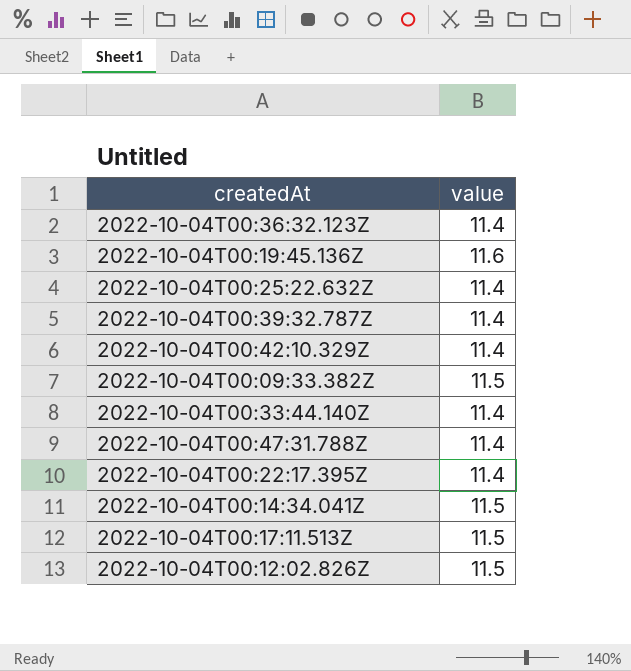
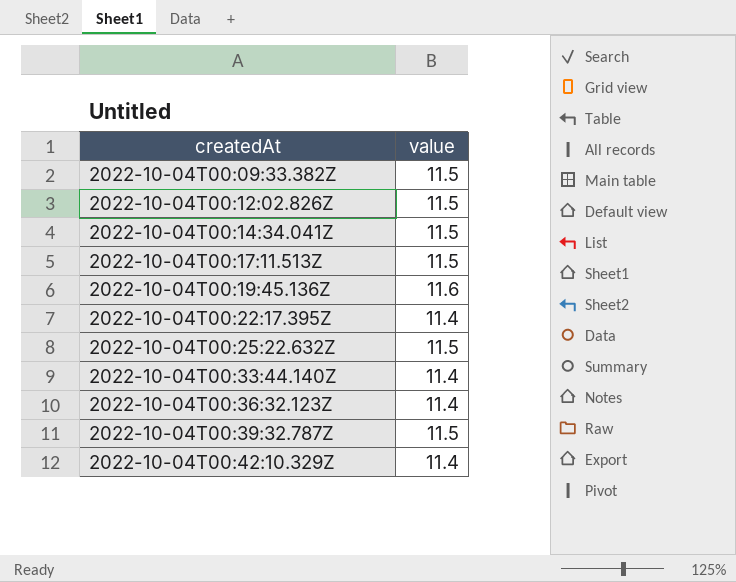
row order: none -> createdAt ascending
row 2022-10-04T00:47:31.788Z: 11.4 -> none
2022-10-04T00:25:22.632Z | value: 11.4 -> 11.5
2022-10-04T00:39:32.787Z | value: 11.4 -> 11.5

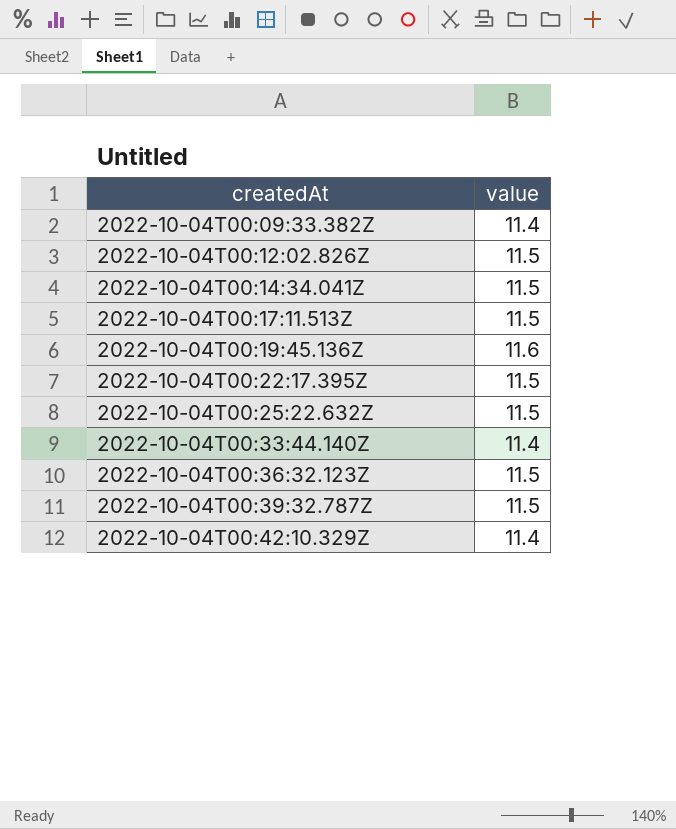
2022-10-04T00:09:33.382Z | value: 11.5 -> 11.4
2022-10-04T00:22:17.395Z | value: 11.4 -> 11.5
2022-10-04T00:36:32.123Z | value: 11.4 -> 11.5

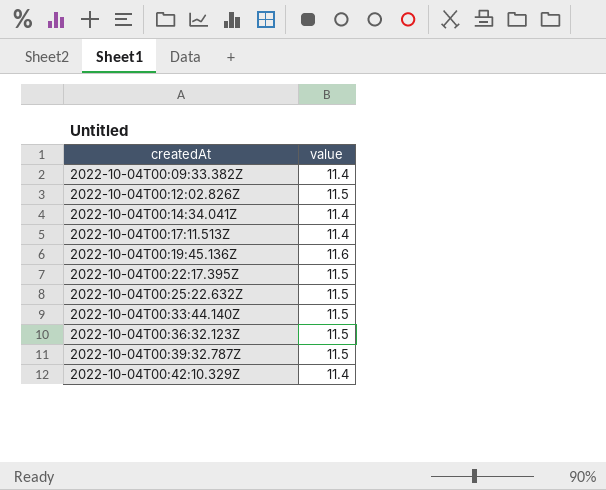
2022-10-04T00:14:34.041Z | value: 11.5 -> 11.4
2022-10-04T00:17:11.513Z | value: 11.5 -> 11.4
2022-10-04T00:33:44.140Z | value: 11.4 -> 11.5

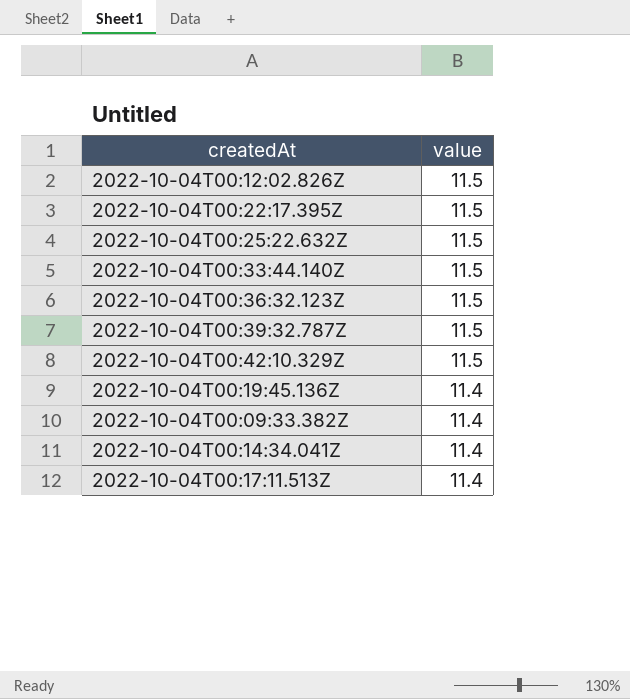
row order: createdAt ascending -> value descending
2022-10-04T00:42:10.329Z | value: 11.4 -> 11.5
2022-10-04T00:19:45.136Z | value: 11.6 -> 11.4

